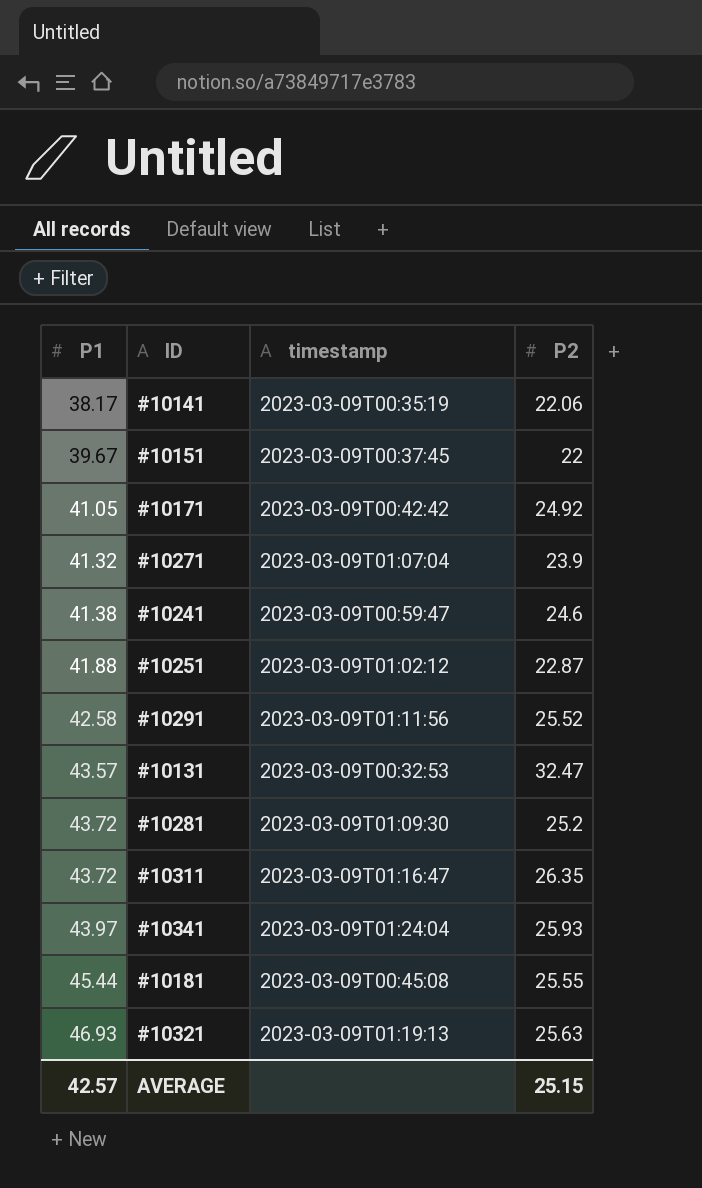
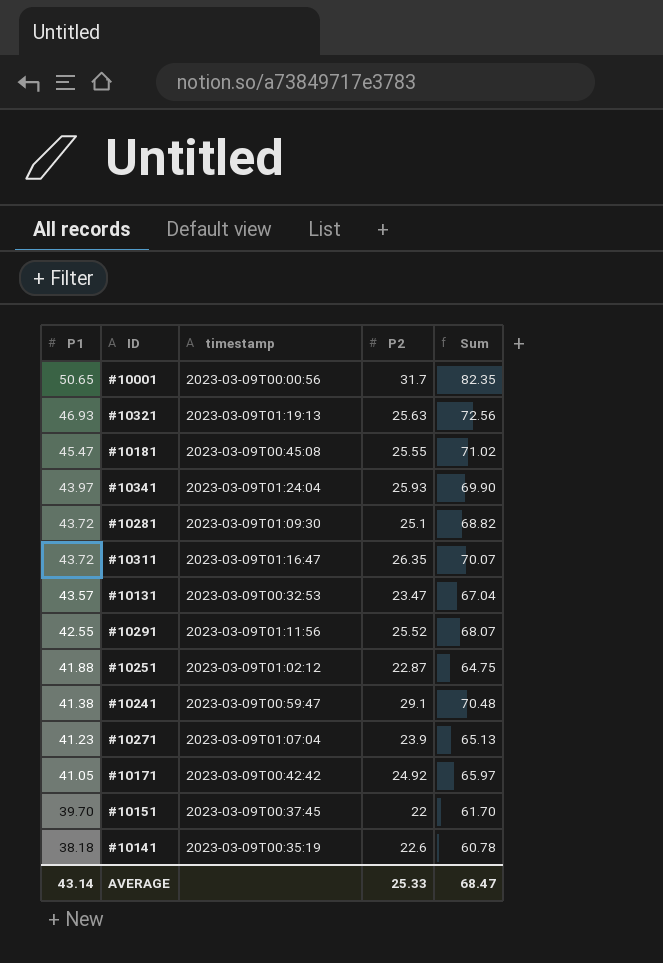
row order: P1 ascending -> P1 descending
column Sum | formula: none -> [P1] + [P2]
row #10001: none -> 50.65 | 2023-03-09T00:00:56 | 31.7 | 82.35
#10181 | P1: 45.44 -> 45.47
#10281 | P2: 25.2 -> 25.1
#10131 | P2: 32.47 -> 23.47
#10291 | P1: 42.58 -> 42.55
#10241 | P2: 24.6 -> 29.1
#10271 | P1: 41.32 -> 41.23
#10151 | P1: 39.67 -> 39.70
#10141 | P1: 38.17 -> 38.18
#10141 | P2: 22.06 -> 22.6
AVERAGE | P1: 42.57 -> 43.14
AVERAGE | P2: 25.15 -> 25.33

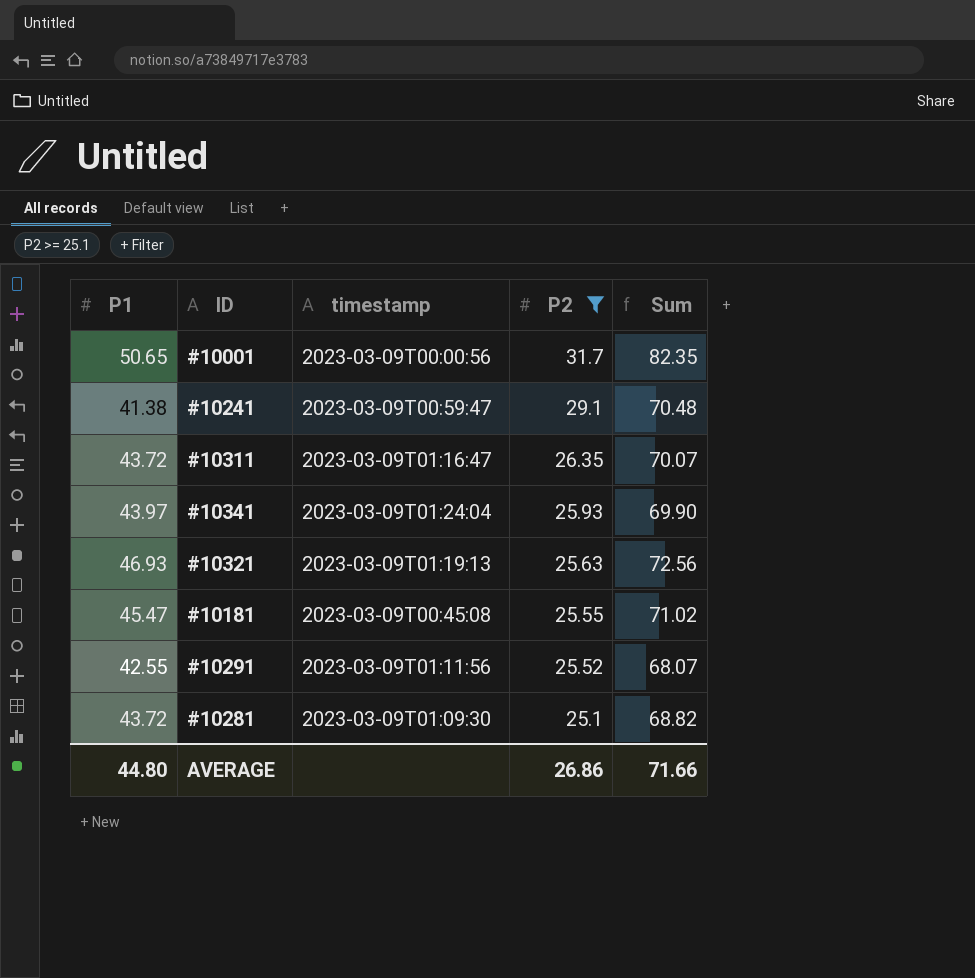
filter: none -> P2 >= 25.1
row order: P1 descending -> P2 descending
AVERAGE | P1: 43.14 -> 44.80
AVERAGE | P2: 25.33 -> 26.86
AVERAGE | Sum: 68.47 -> 71.66

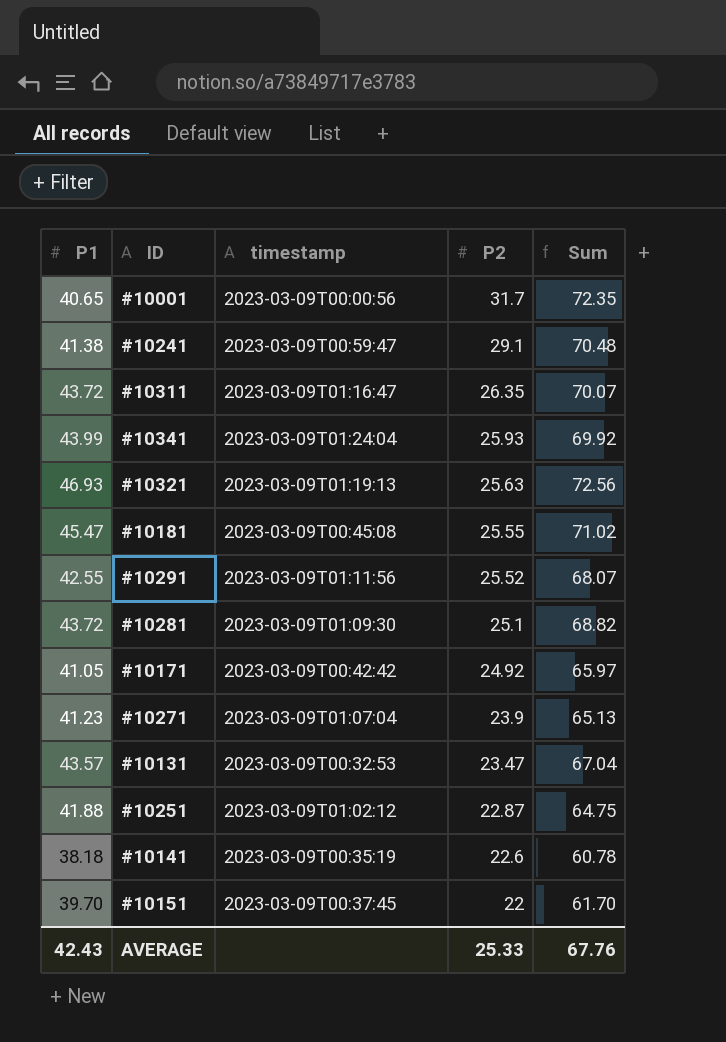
filter: P2 >= 25.1 -> none
#10001 | P1: 50.65 -> 40.65
#10001 | Sum: 82.35 -> 72.35
#10341 | P1: 43.97 -> 43.99
#10341 | Sum: 69.90 -> 69.92
AVERAGE | P1: 44.80 -> 42.43
AVERAGE | P2: 26.86 -> 25.33
AVERAGE | Sum: 71.66 -> 67.76

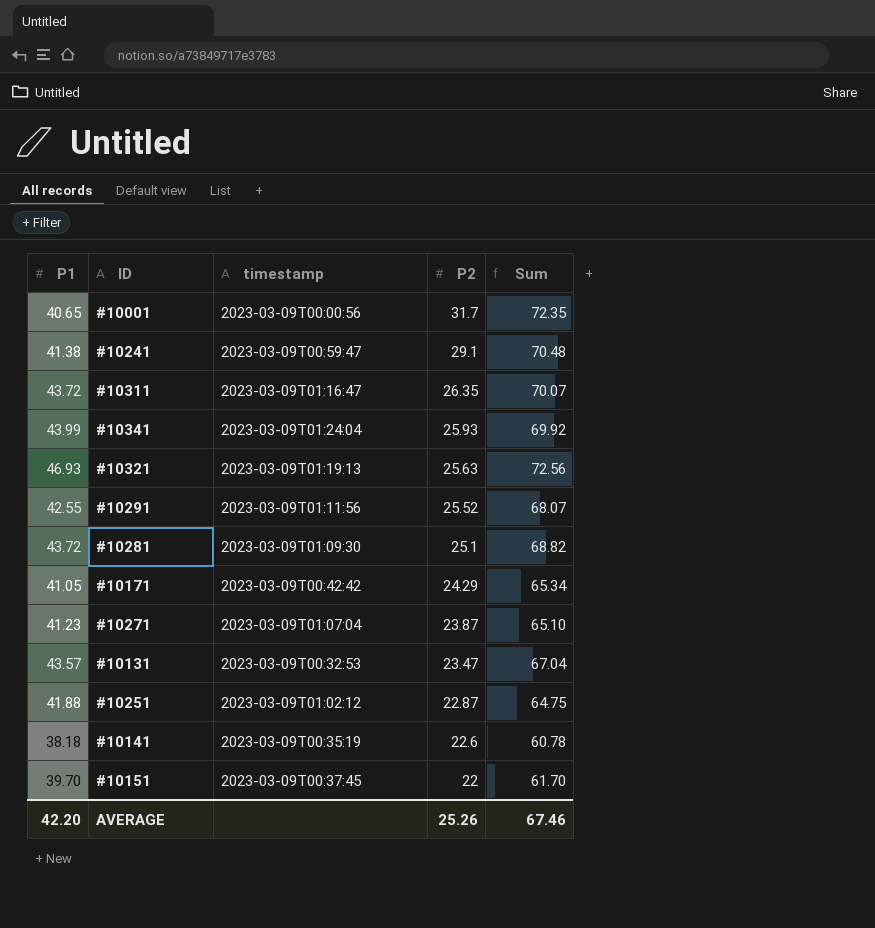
row #10181: 45.47 | 2023-03-09T00:45:08 | 25.55 | 71.02 -> none
#10171 | P2: 24.92 -> 24.29
#10171 | Sum: 65.97 -> 65.34
#10271 | P2: 23.9 -> 23.87
#10271 | Sum: 65.13 -> 65.10
AVERAGE | P1: 42.43 -> 42.20
AVERAGE | P2: 25.33 -> 25.26
AVERAGE | Sum: 67.76 -> 67.46

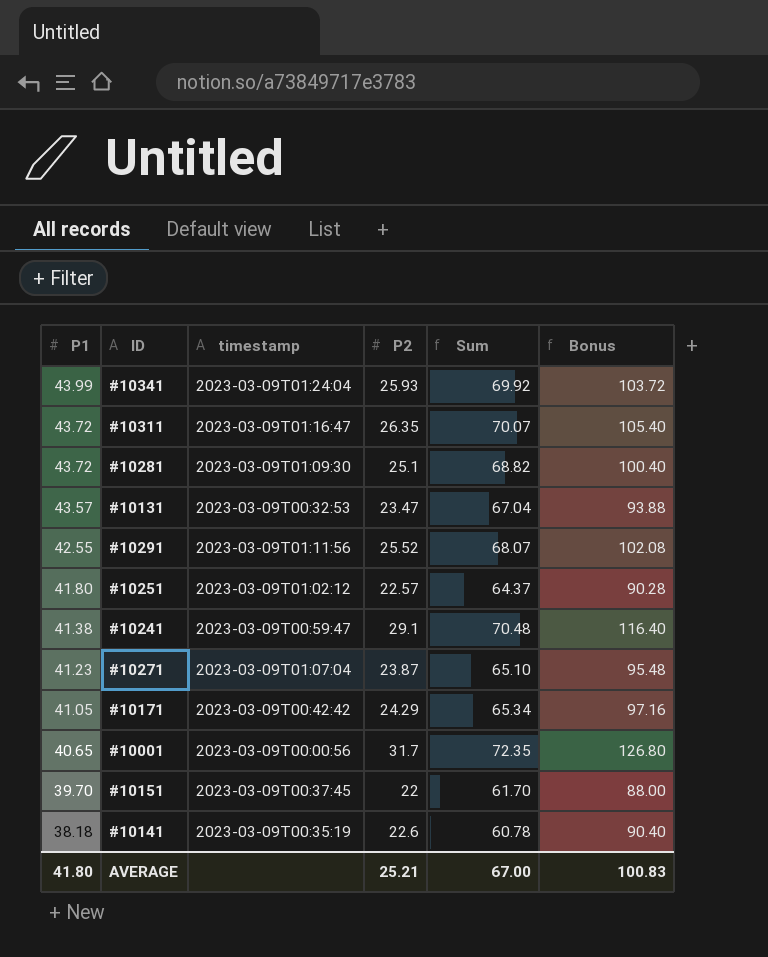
row order: P2 descending -> P1 descending
column Bonus | formula: none -> [P2] * 4
row #10321: 46.93 | 2023-03-09T01:19:13 | 25.63 | 72.56 -> none
#10251 | P1: 41.88 -> 41.80
#10251 | P2: 22.87 -> 22.57
#10251 | Sum: 64.75 -> 64.37
AVERAGE | P1: 42.20 -> 41.80
AVERAGE | P2: 25.26 -> 25.21
AVERAGE | Sum: 67.46 -> 67.00

